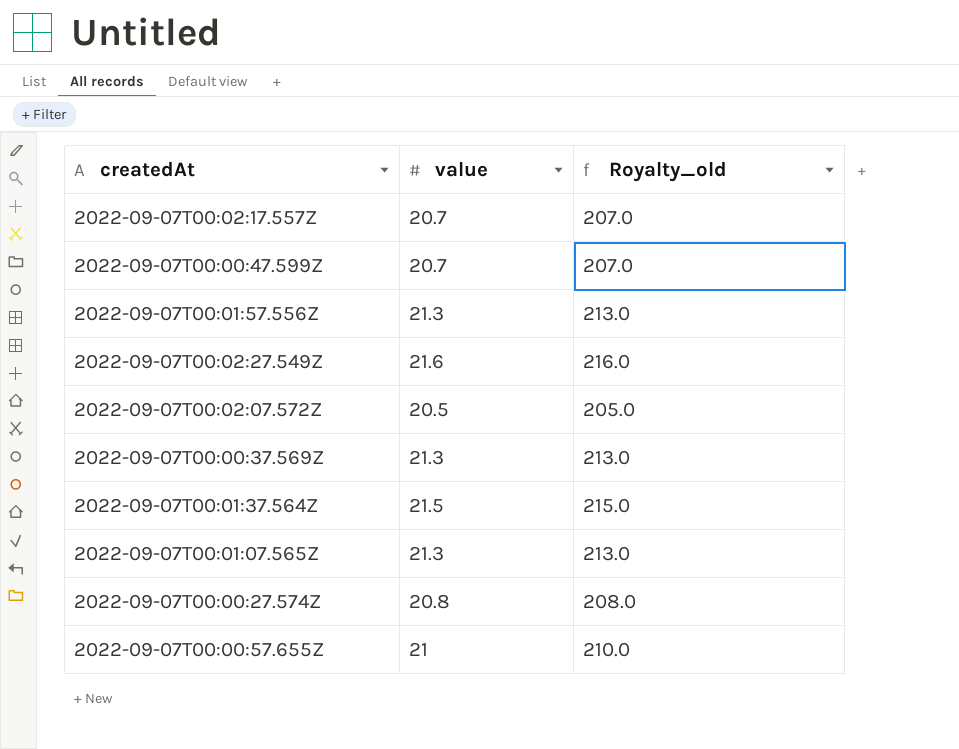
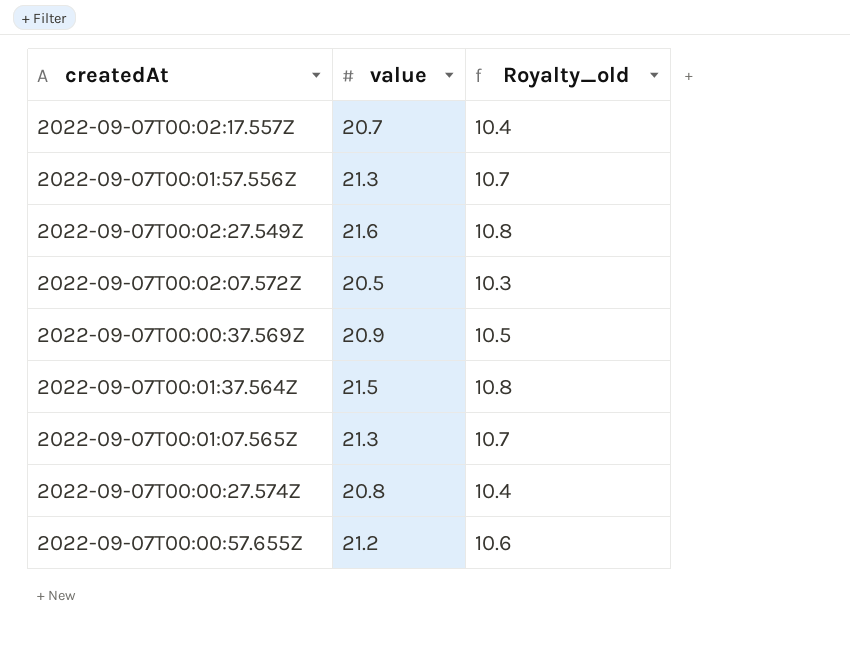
column Royalty_old | formula: [value] * 10 -> [value] * 0.5
row 2022-09-07T00:00:47.599Z: 20.7 | 207.0 -> none
2022-09-07T00:00:37.569Z | value: 21.3 -> 20.9
2022-09-07T00:00:57.655Z | value: 21 -> 21.2

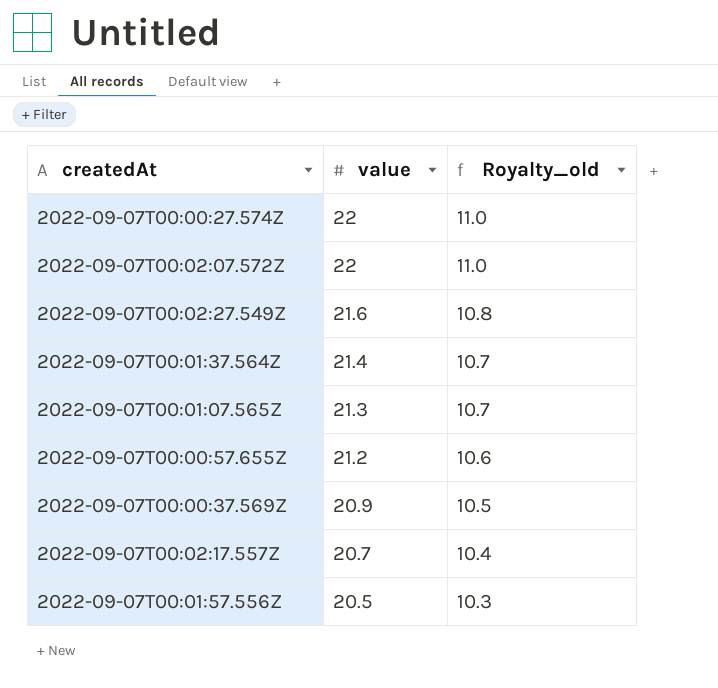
row order: none -> value descending
2022-09-07T00:00:27.574Z | value: 20.8 -> 22
2022-09-07T00:00:27.574Z | Royalty_old: 10.4 -> 11.0
2022-09-07T00:02:07.572Z | value: 20.5 -> 22
2022-09-07T00:02:07.572Z | Royalty_old: 10.3 -> 11.0
2022-09-07T00:01:37.564Z | value: 21.5 -> 21.4
2022-09-07T00:01:37.564Z | Royalty_old: 10.8 -> 10.7
2022-09-07T00:01:57.556Z | value: 21.3 -> 20.5
2022-09-07T00:01:57.556Z | Royalty_old: 10.7 -> 10.3

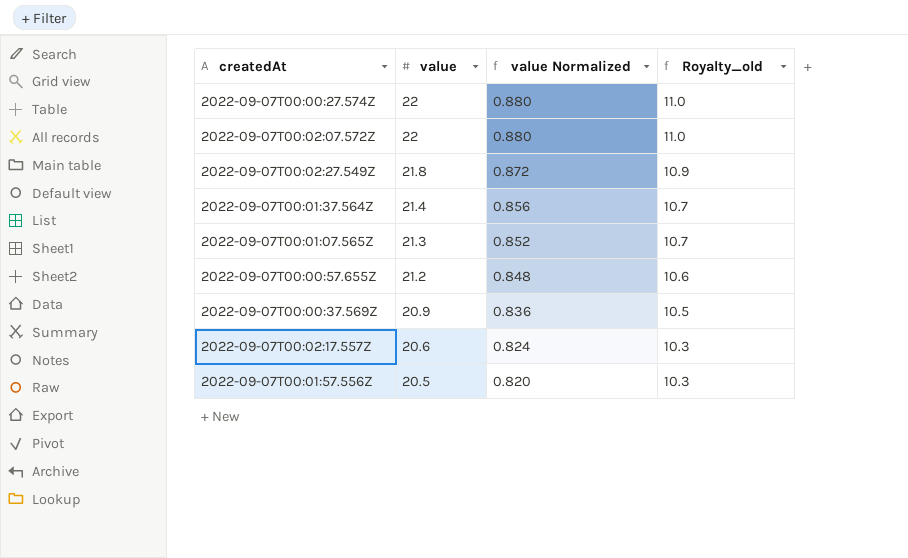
column value Normalized | formula: none -> [value] * 0.04
2022-09-07T00:02:27.549Z | value: 21.6 -> 21.8
2022-09-07T00:02:27.549Z | Royalty_old: 10.8 -> 10.9
2022-09-07T00:02:17.557Z | value: 20.7 -> 20.6
2022-09-07T00:02:17.557Z | Royalty_old: 10.4 -> 10.3

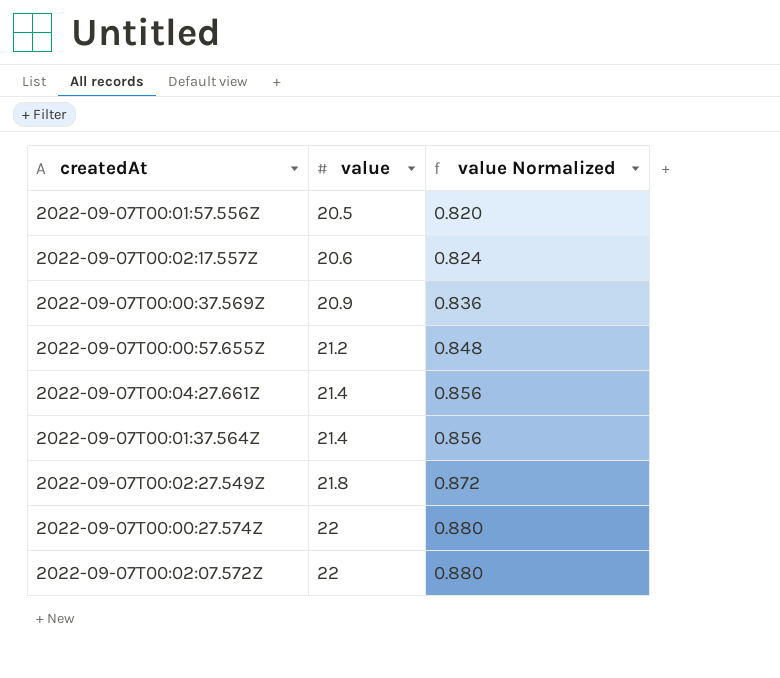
row order: value descending -> value ascending
column Royalty_old | formula: [value] * 0.5 -> none
row 2022-09-07T00:01:07.565Z: 21.3 | 0.852 | 10.7 -> none
row 2022-09-07T00:04:27.661Z: none -> 21.4 | 0.856

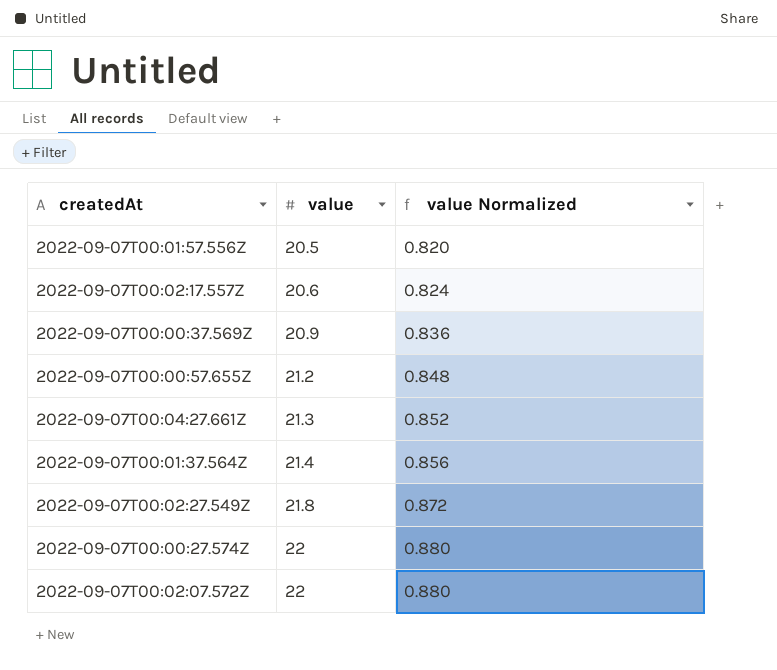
2022-09-07T00:04:27.661Z | value: 21.4 -> 21.3
2022-09-07T00:04:27.661Z | value Normalized: 0.856 -> 0.852

